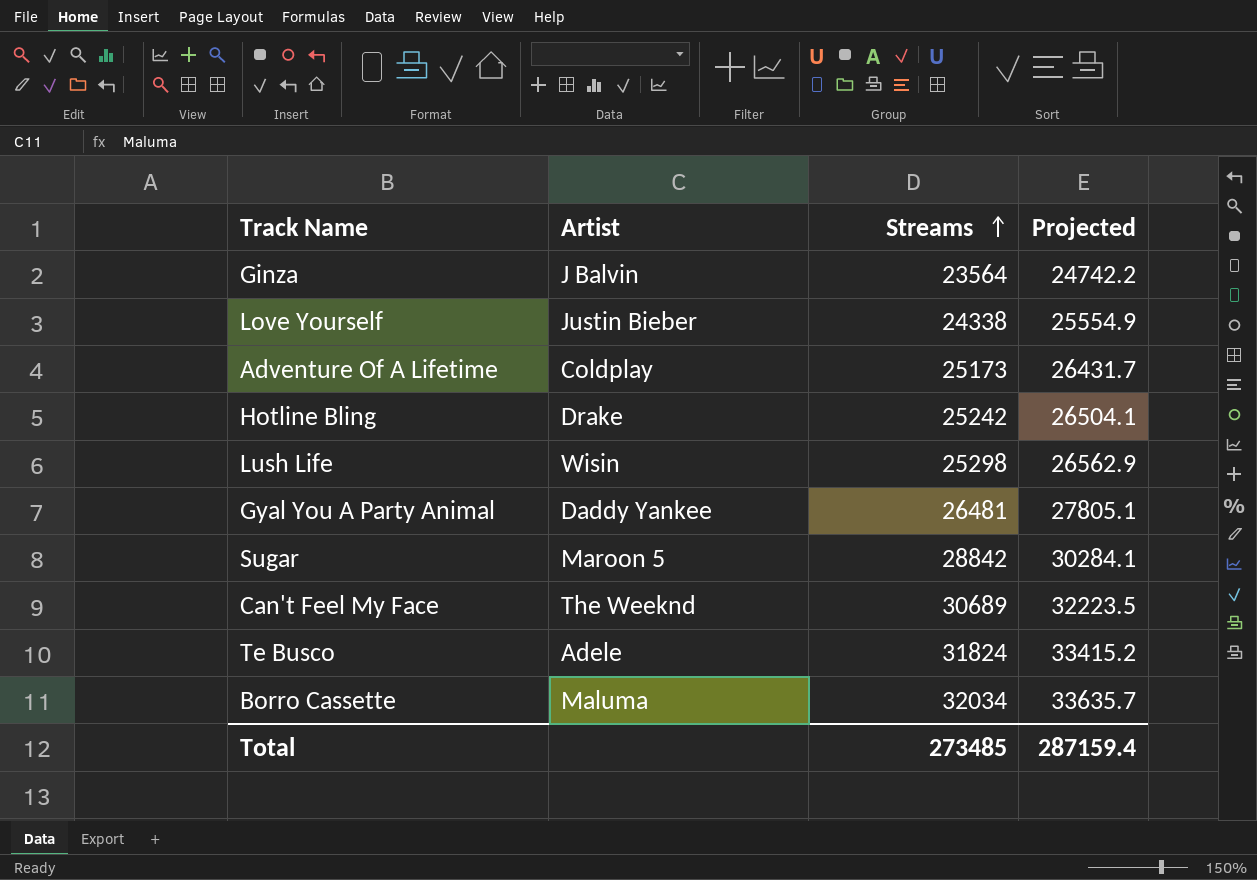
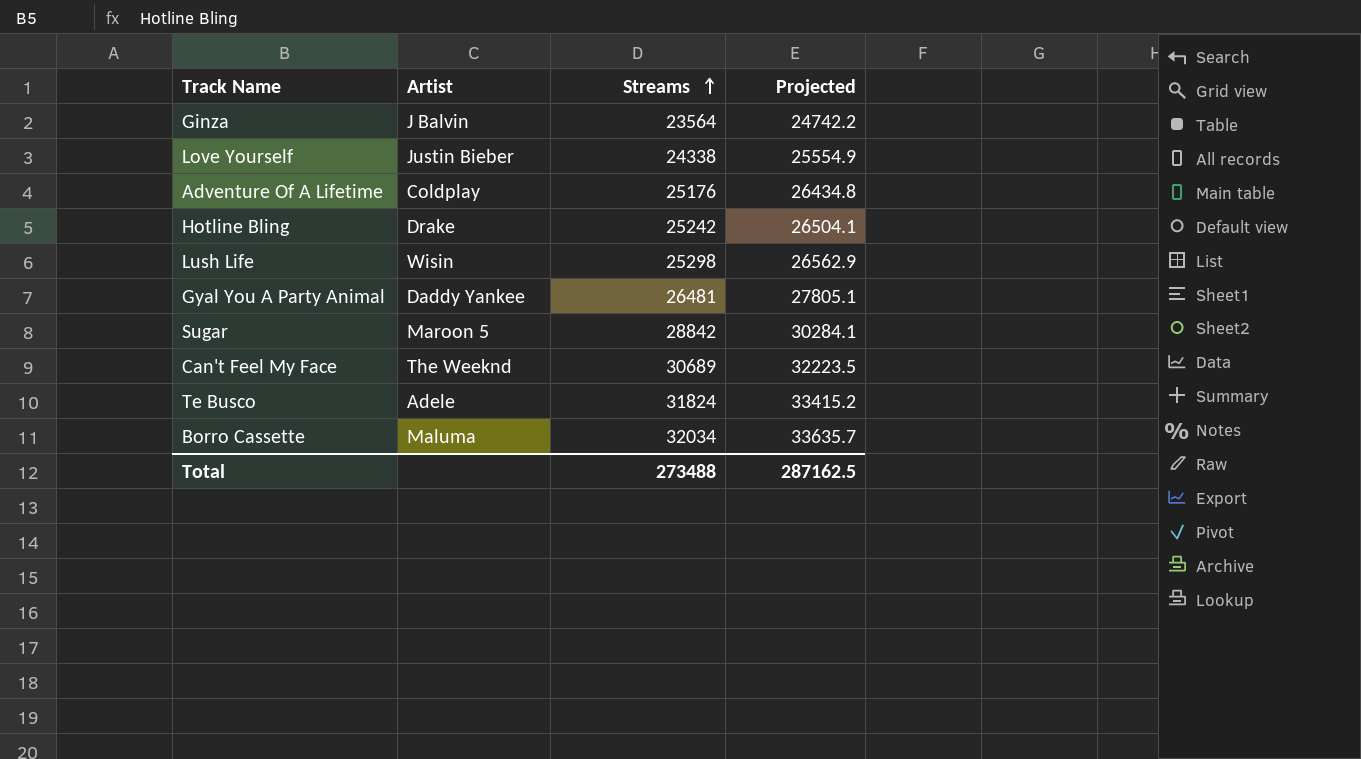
Adventure Of A Lifetime | Streams: 25173 -> 25176
Adventure Of A Lifetime | Projected: 26431.7 -> 26434.8
Total | Streams: 273485 -> 273488
Total | Projected: 287159.4 -> 287162.5

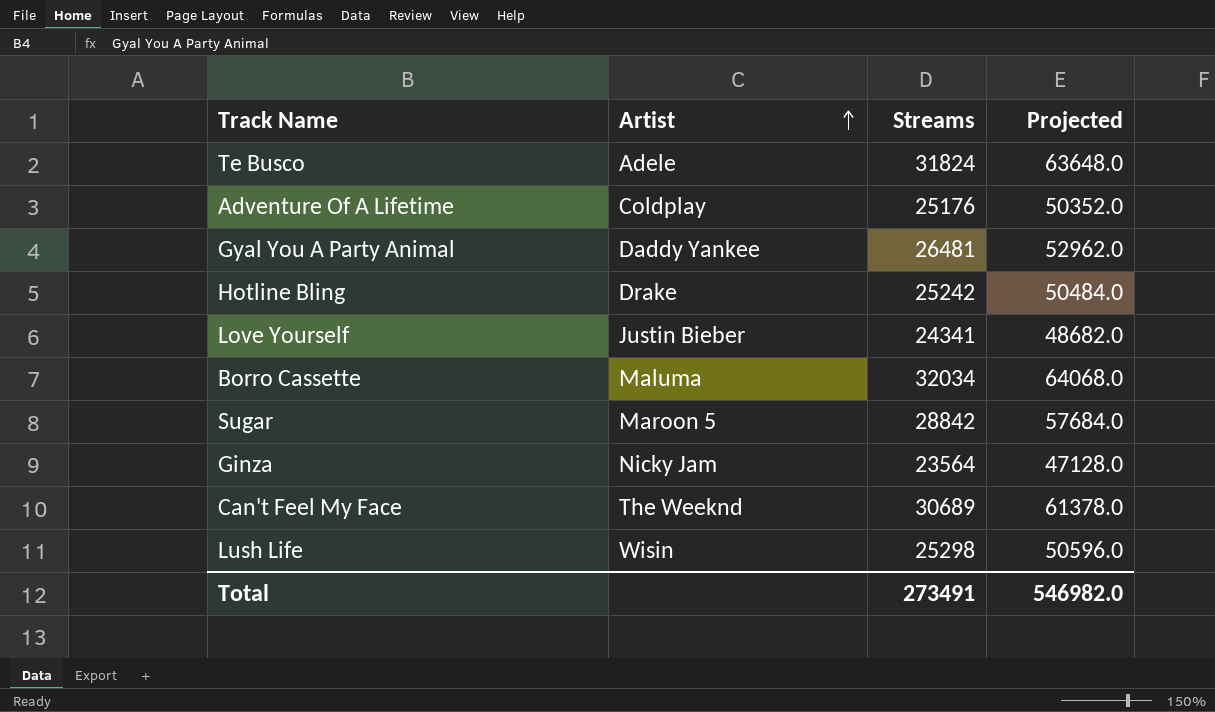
row order: Streams ascending -> Artist ascending
column Projected | formula: [Streams] * 1.05 -> [Streams] * 2
Love Yourself | Streams: 24338 -> 24341
Ginza | Artist: J Balvin -> Nicky Jam
Total | Streams: 273488 -> 273491
Total | Projected: 287162.5 -> 546982.0

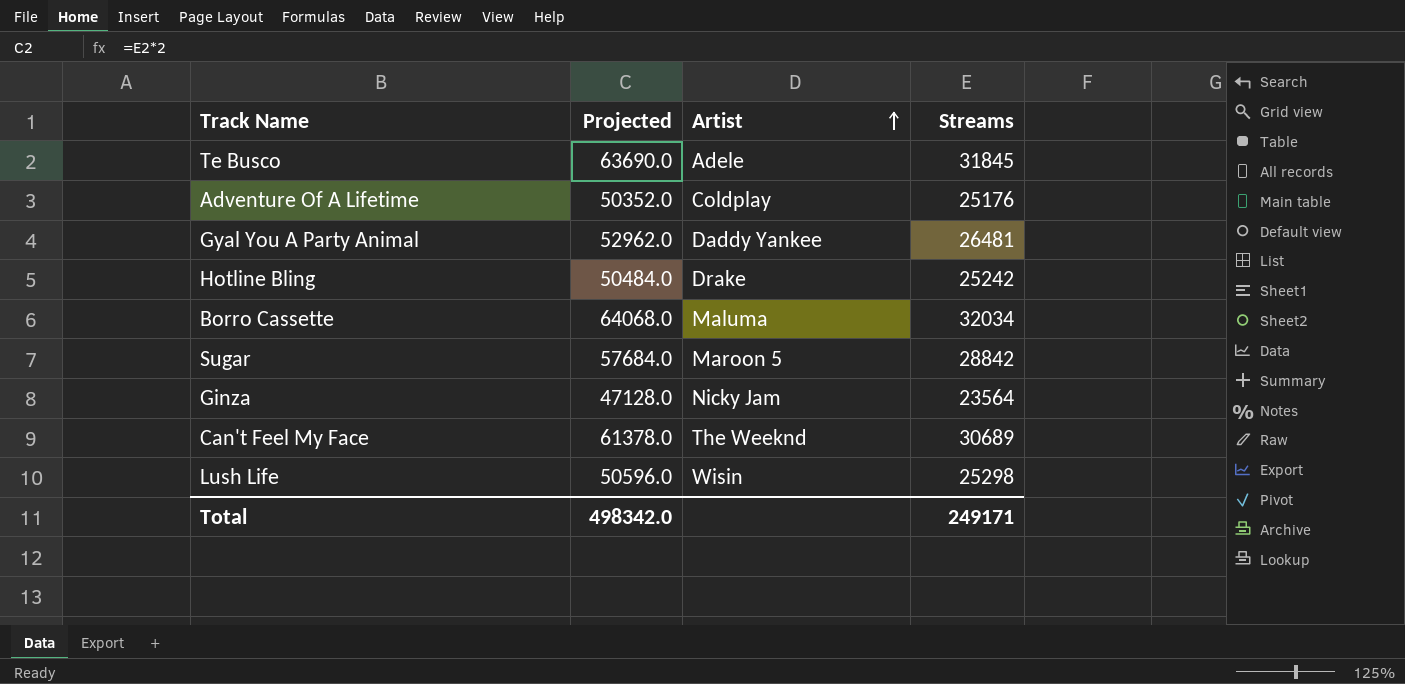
column Projected | position: 4 -> 2
row Love Yourself: Justin Bieber | 24341 | 48682.0 -> none
Te Busco | Projected: 63648.0 -> 63690.0
Te Busco | Streams: 31824 -> 31845
Total | Projected: 546982.0 -> 498342.0
Total | Streams: 273491 -> 249171

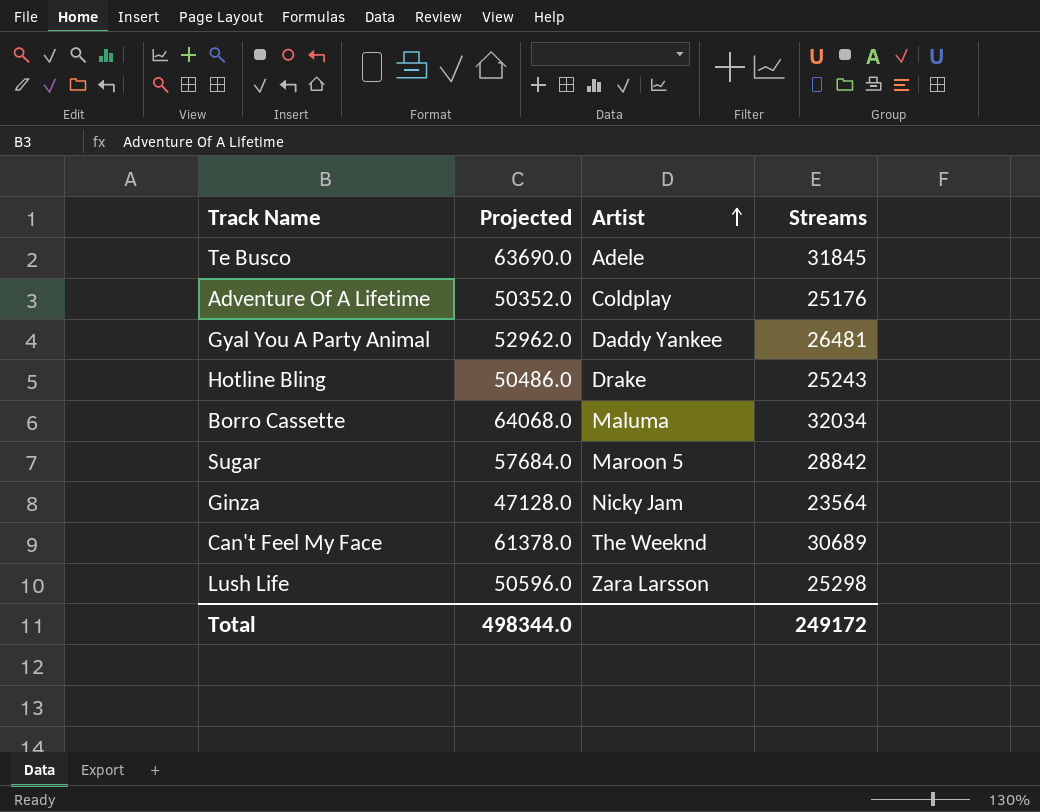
Hotline Bling | Projected: 50484.0 -> 50486.0
Hotline Bling | Streams: 25242 -> 25243
Lush Life | Artist: Wisin -> Zara Larsson
Total | Projected: 498342.0 -> 498344.0
Total | Streams: 249171 -> 249172

